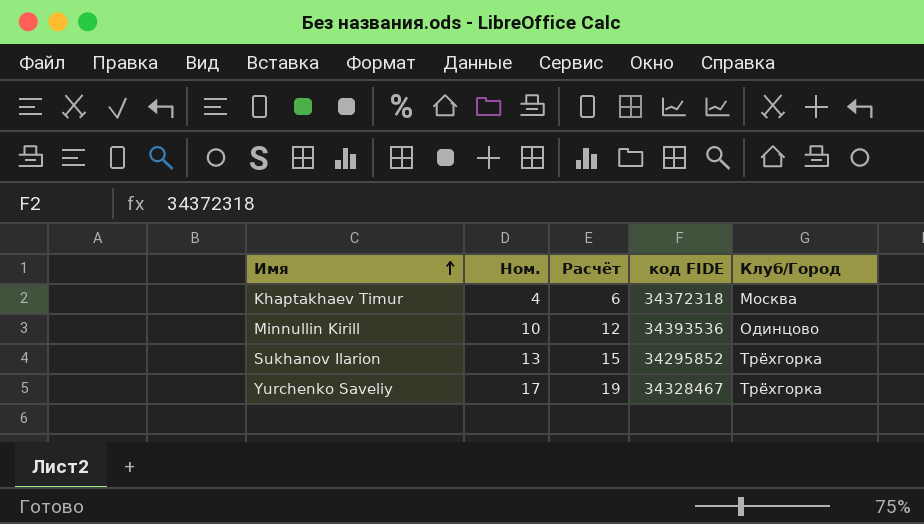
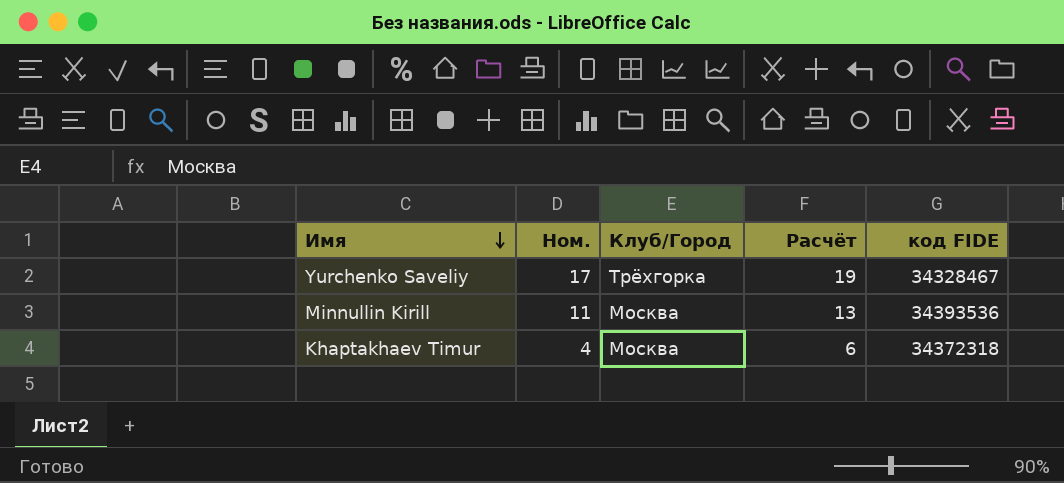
row order: Имя ascending -> Имя descending
column Клуб/Город | position: 5 -> 3
row Sukhanov Ilarion: 13 | 15 | 34295852 | Трёхгорка -> none
Minnullin Kirill | Ном.: 10 -> 11
Minnullin Kirill | Клуб/Город: Одинцово -> Москва
Minnullin Kirill | Расчёт: 12 -> 13

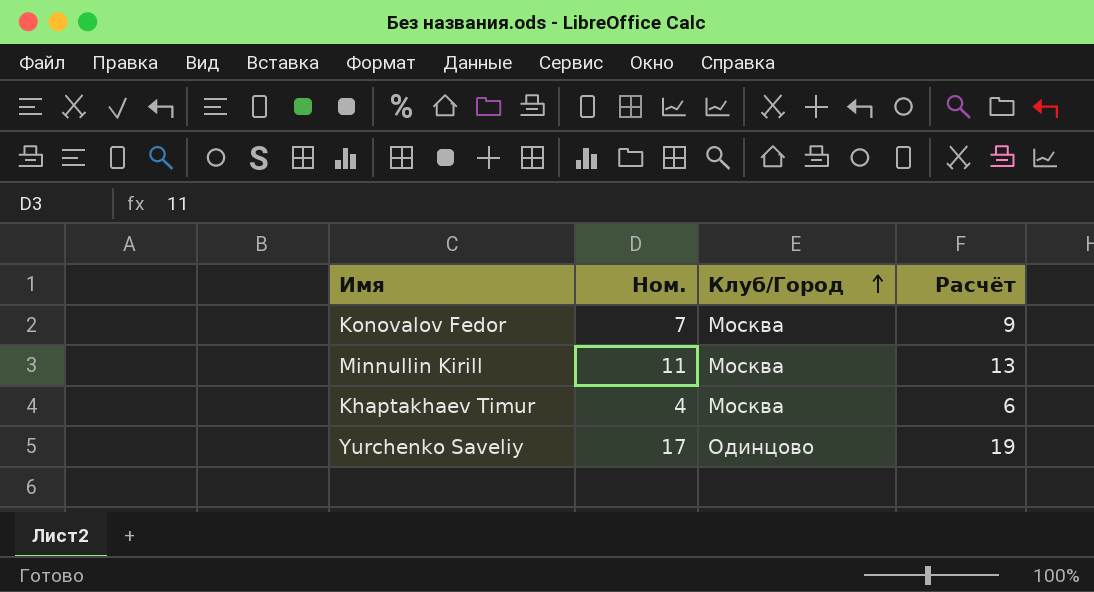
row order: Имя descending -> Клуб/Город ascending
column код FIDE | position: 5 -> none
row Konovalov Fedor: none -> 7 | Москва | 9
Yurchenko Saveliy | Клуб/Город: Трёхгорка -> Одинцово

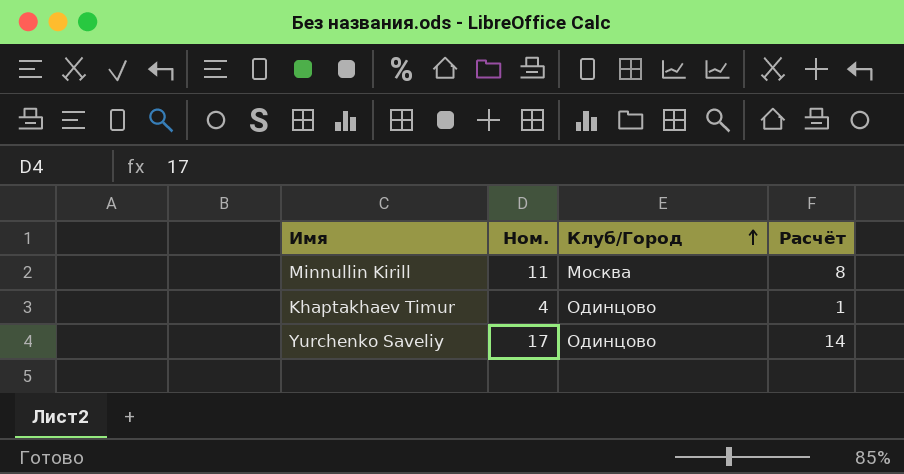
column Расчёт | formula: [Ном.] + 2 -> [Ном.] - 3
row Konovalov Fedor: 7 | Москва | 9 -> none
Khaptakhaev Timur | Клуб/Город: Москва -> Одинцово

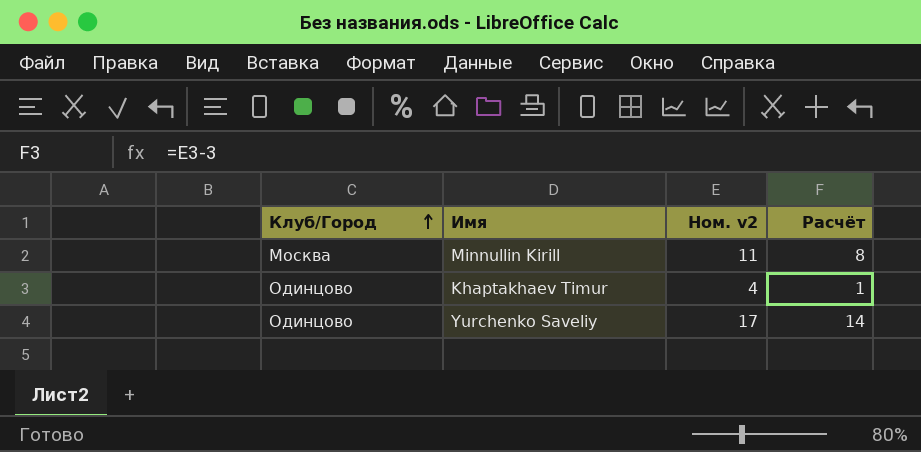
column Клуб/Город | position: 3 -> 1
column name: Ном. -> Ном. v2

